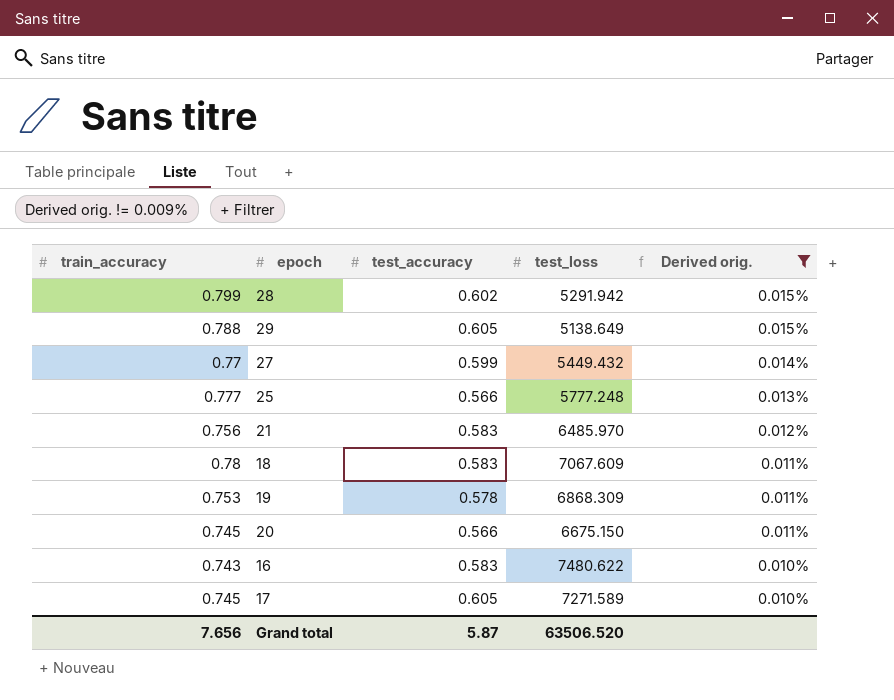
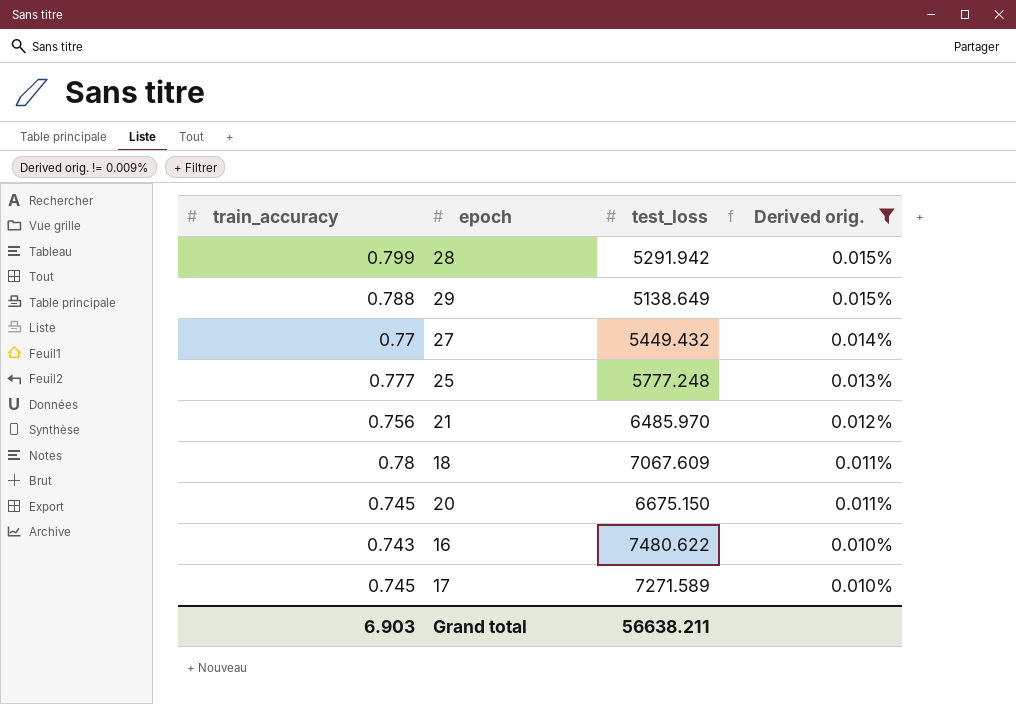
column test_accuracy | position: 3 -> none
row 19: 0.753 | 0.578 | 6868.309 | 0.011% -> none
Grand total | train_accuracy: 7.656 -> 6.903
Grand total | test_loss: 63506.520 -> 56638.211

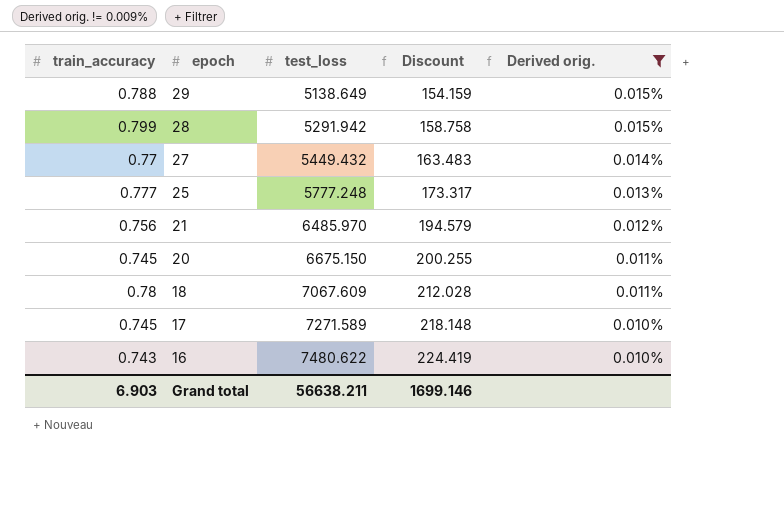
row order: Derived orig. descending -> epoch descending
column Discount | formula: none -> [test_loss] * 0.03

